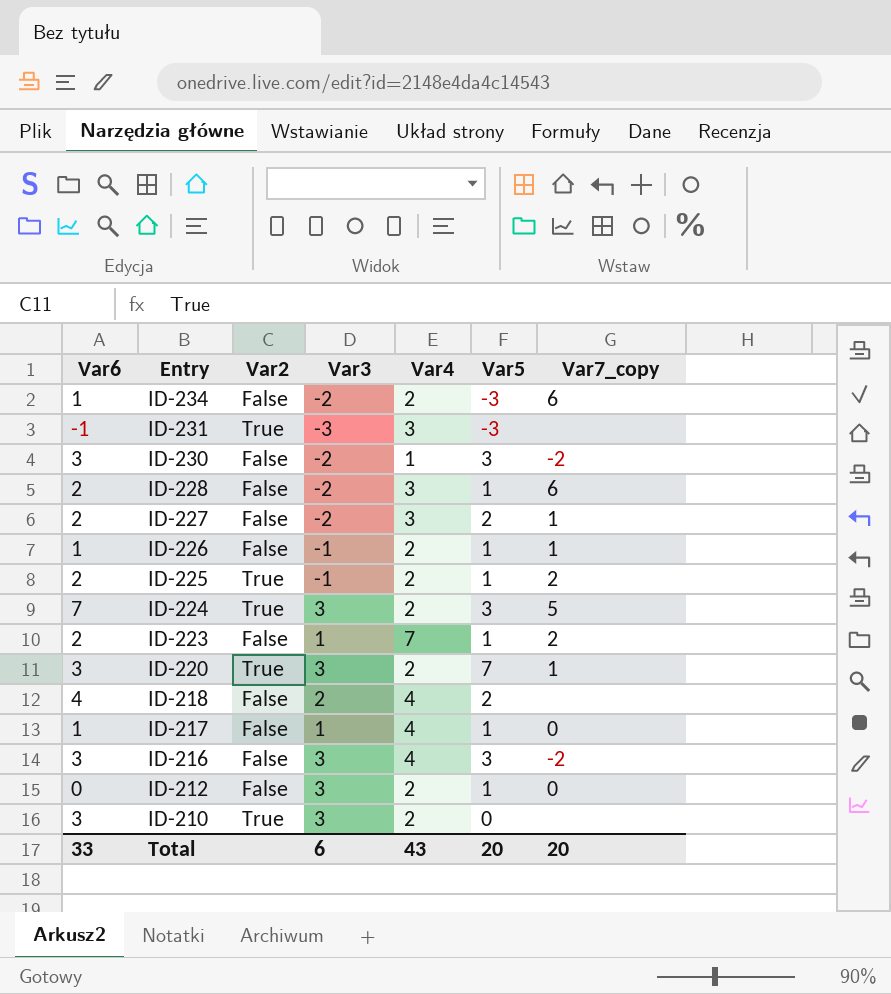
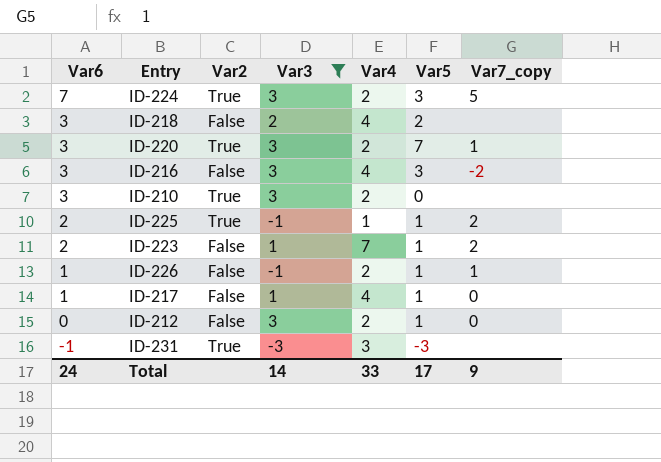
filter: none -> Var3 != -2
row order: Entry descending -> Var6 descending
ID-218 | Var6: 4 -> 3
ID-225 | Var4: 2 -> 1
Total | Var6: 33 -> 24
Total | Var3: 6 -> 14
Total | Var4: 43 -> 33
Total | Var5: 20 -> 17
Total | Var7_copy: 20 -> 9

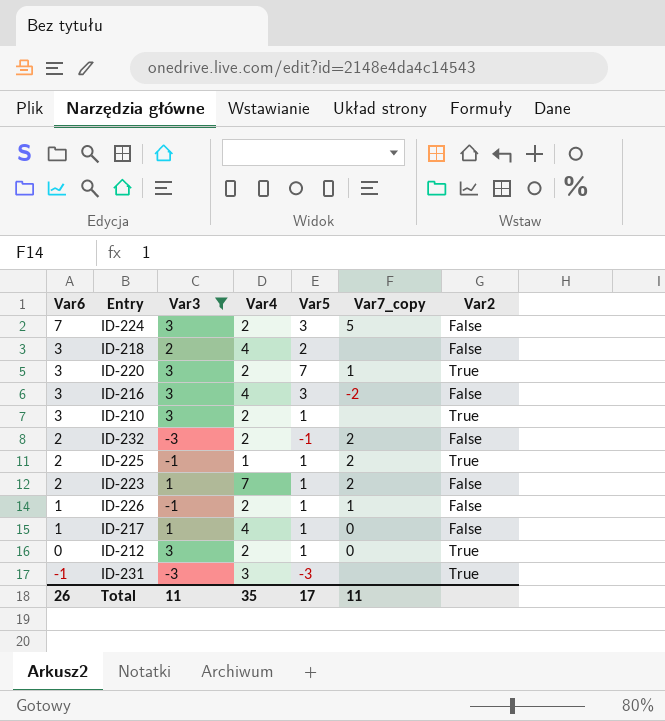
column Var2 | position: 3 -> 7
ID-224 | Var2: True -> False
ID-210 | Var5: 0 -> 1
row ID-232: none -> 2 | -3 | 2 | -1 | 2 | False
ID-212 | Var2: False -> True
Total | Var6: 24 -> 26
Total | Var3: 14 -> 11
Total | Var4: 33 -> 35
Total | Var7_copy: 9 -> 11

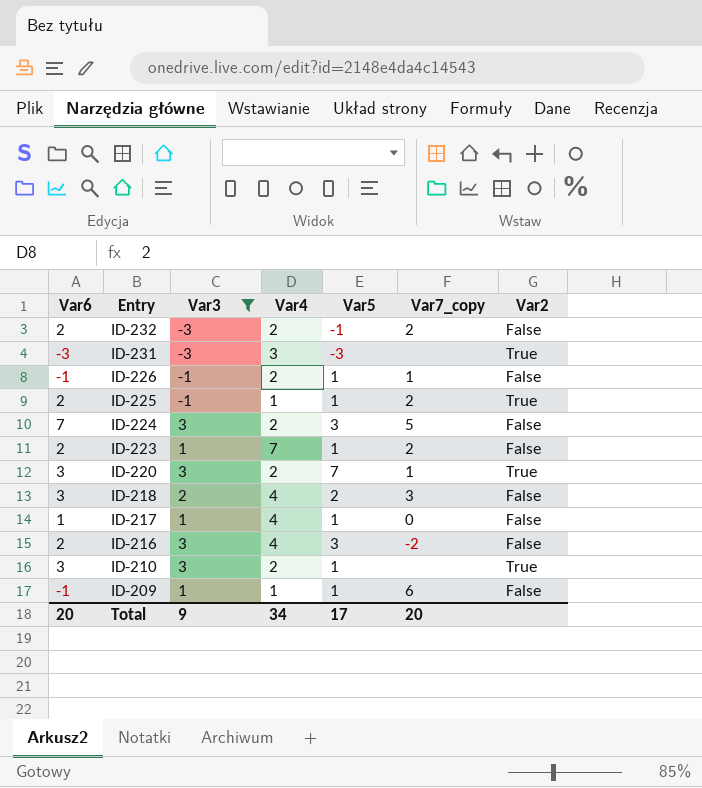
row order: Var6 descending -> Entry descending
row ID-212: 0 | 3 | 2 | 1 | 0 | True -> none
ID-231 | Var6: -1 -> -3
ID-226 | Var6: 1 -> -1
ID-218 | Var7_copy: none -> 3
ID-216 | Var6: 3 -> 2
row ID-209: none -> -1 | 1 | 1 | 1 | 6 | False
Total | Var6: 26 -> 20
Total | Var3: 11 -> 9
Total | Var4: 35 -> 34
Total | Var7_copy: 11 -> 20

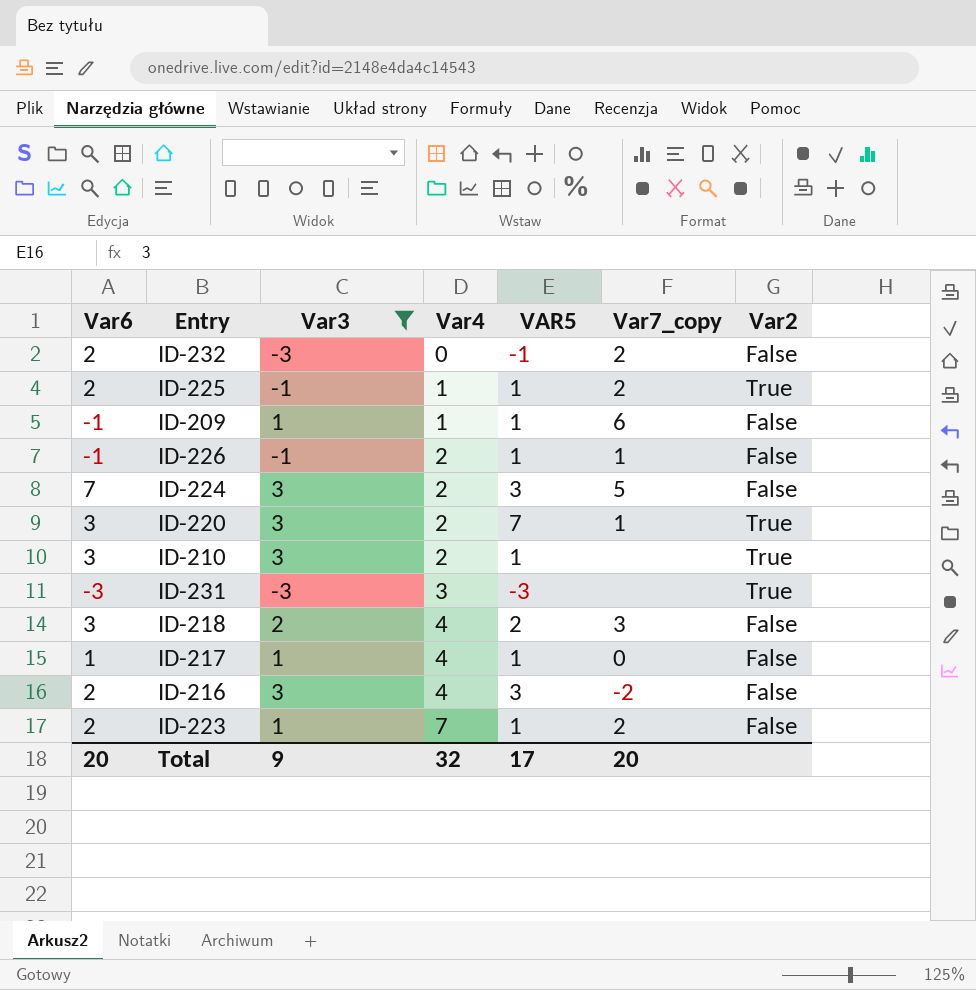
row order: Entry descending -> Var4 ascending
column name: Var5 -> VAR5
ID-232 | Var4: 2 -> 0
Total | Var4: 34 -> 32

